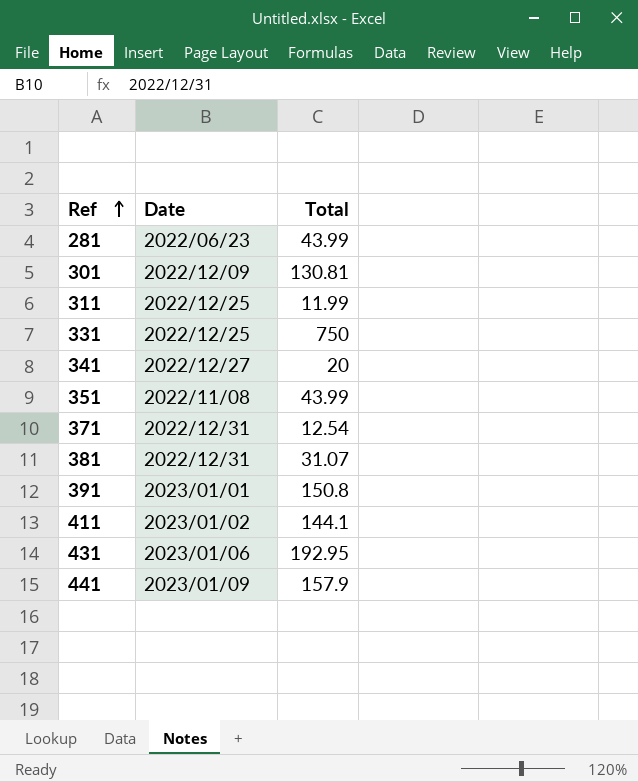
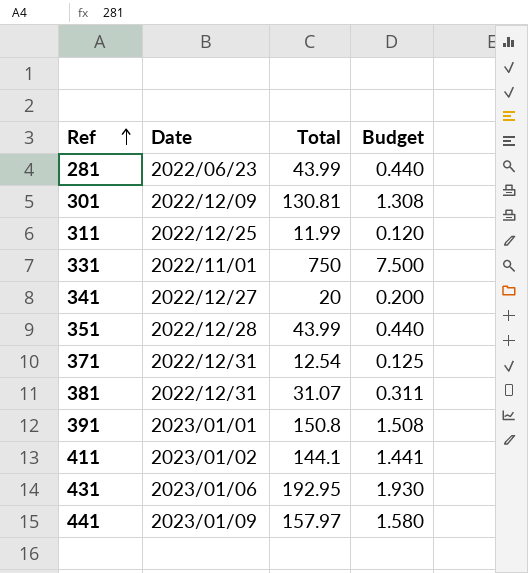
column Budget | formula: none -> [Total] * 0.01
331 | Date: 2022/12/25 -> 2022/11/01
351 | Date: 2022/11/08 -> 2022/12/28
441 | Total: 157.9 -> 157.97

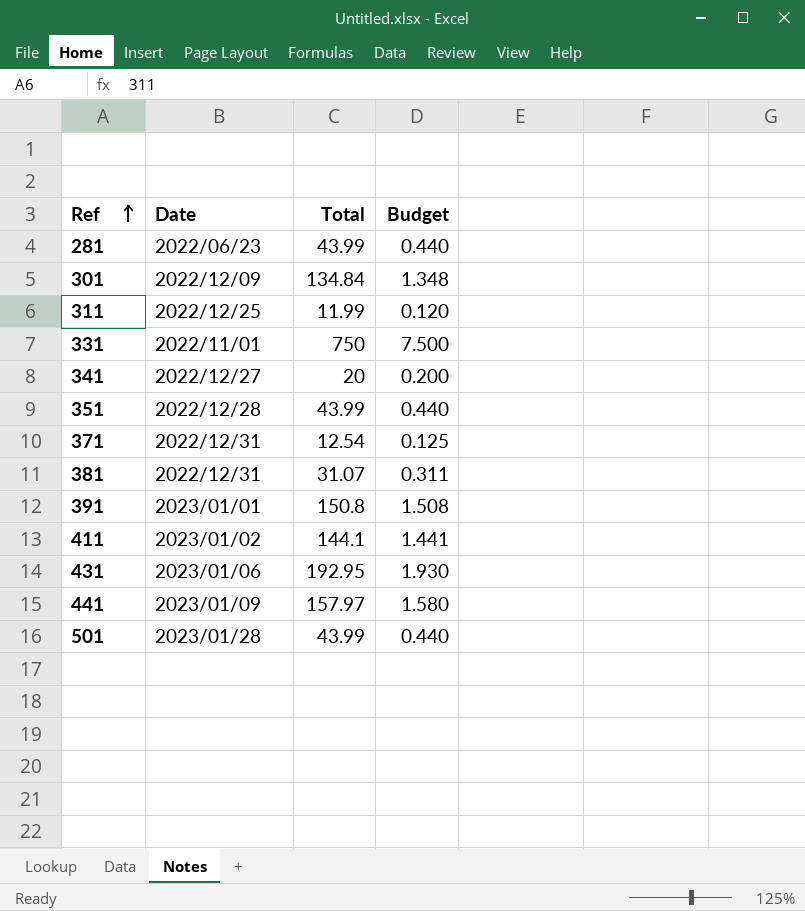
301 | Total: 130.81 -> 134.84
301 | Budget: 1.308 -> 1.348
row 501: none -> 2023/01/28 | 43.99 | 0.440

